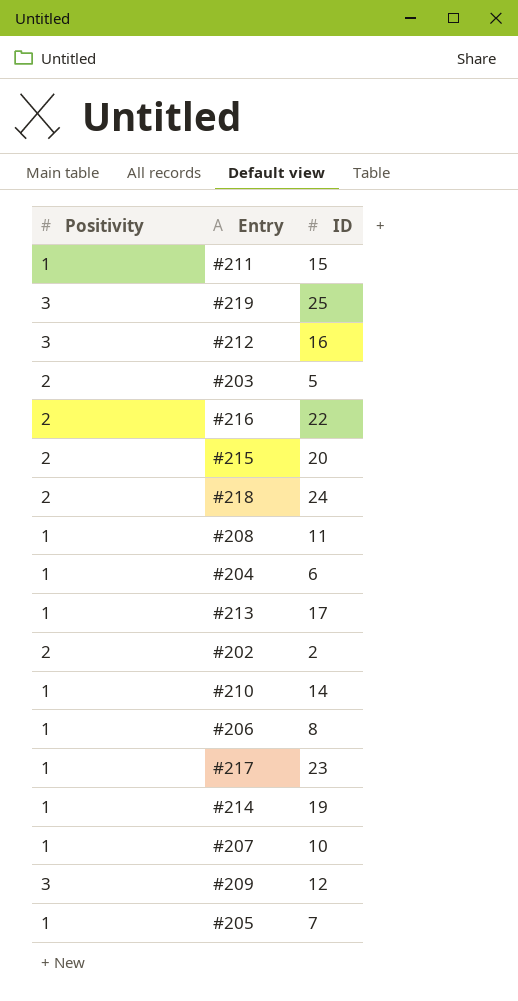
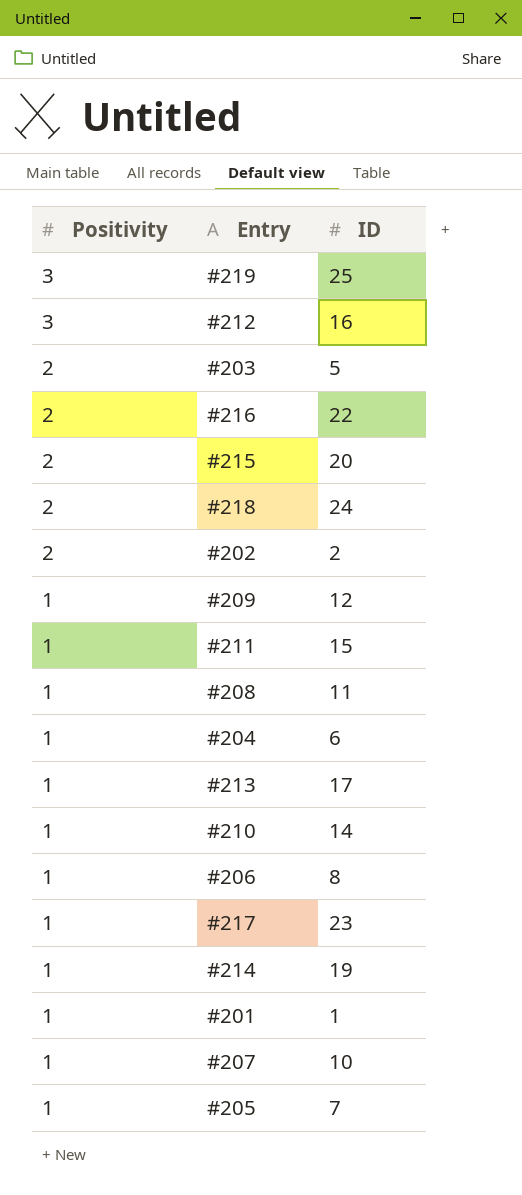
row order: none -> Positivity descending
#209 | Positivity: 3 -> 1
row #201: none -> 1 | 1

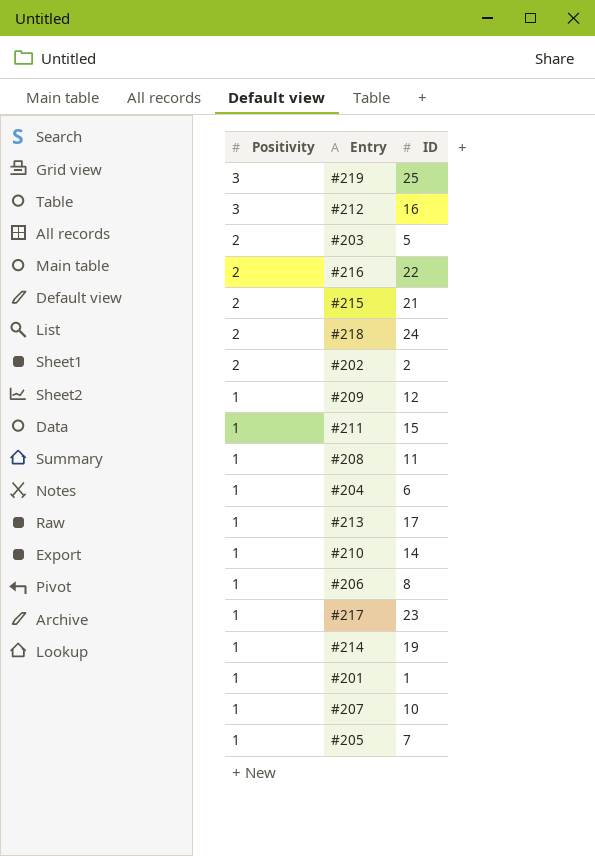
#215 | ID: 20 -> 21

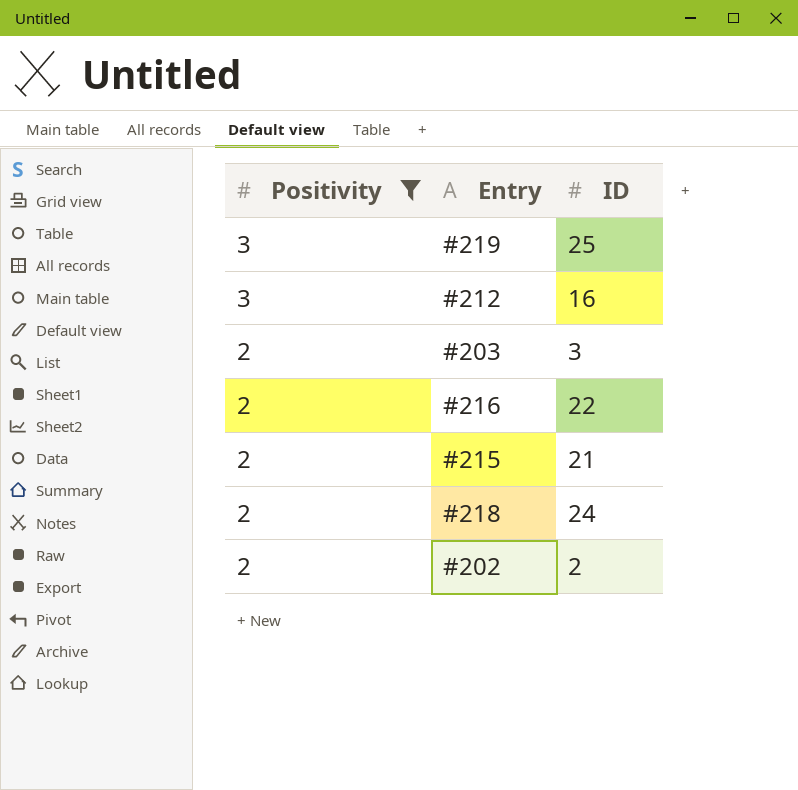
filter: none -> Positivity != 1
#203 | ID: 5 -> 3

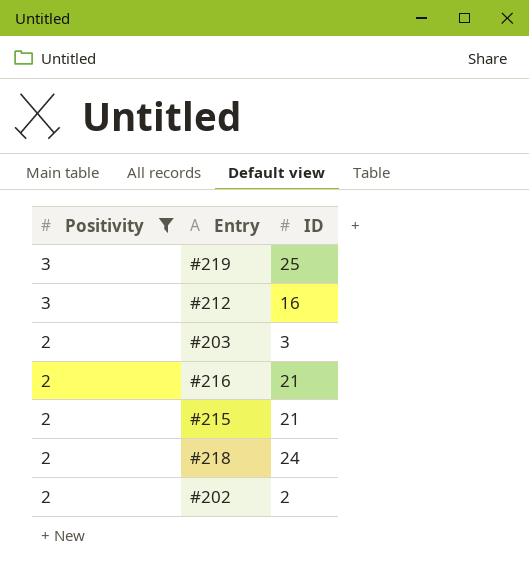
#216 | ID: 22 -> 21

